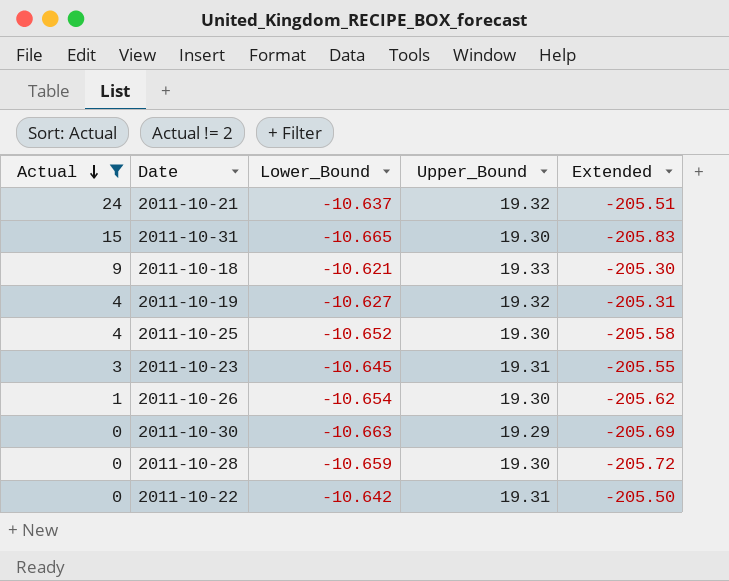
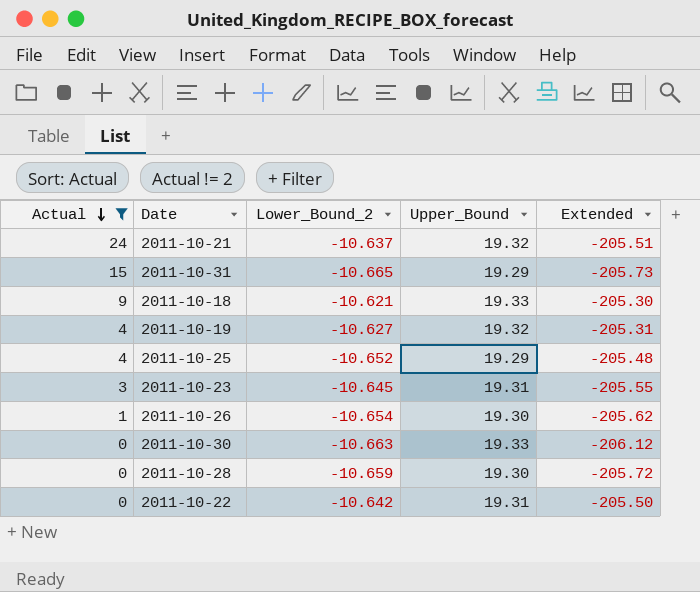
column name: Lower_Bound -> Lower_Bound_2
2011-10-31 | Upper_Bound: 19.30 -> 19.29
2011-10-31 | Extended: -205.83 -> -205.73
2011-10-25 | Upper_Bound: 19.30 -> 19.29
2011-10-25 | Extended: -205.58 -> -205.48
2011-10-30 | Upper_Bound: 19.29 -> 19.33
2011-10-30 | Extended: -205.69 -> -206.12

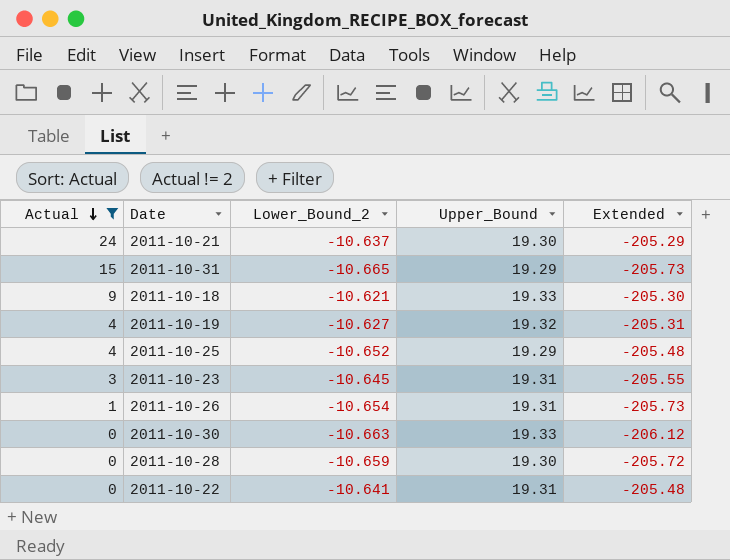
2011-10-21 | Upper_Bound: 19.32 -> 19.30
2011-10-21 | Extended: -205.51 -> -205.29
2011-10-26 | Upper_Bound: 19.30 -> 19.31
2011-10-26 | Extended: -205.62 -> -205.73
2011-10-22 | Lower_Bound_2: -10.642 -> -10.641
2011-10-22 | Extended: -205.50 -> -205.48

